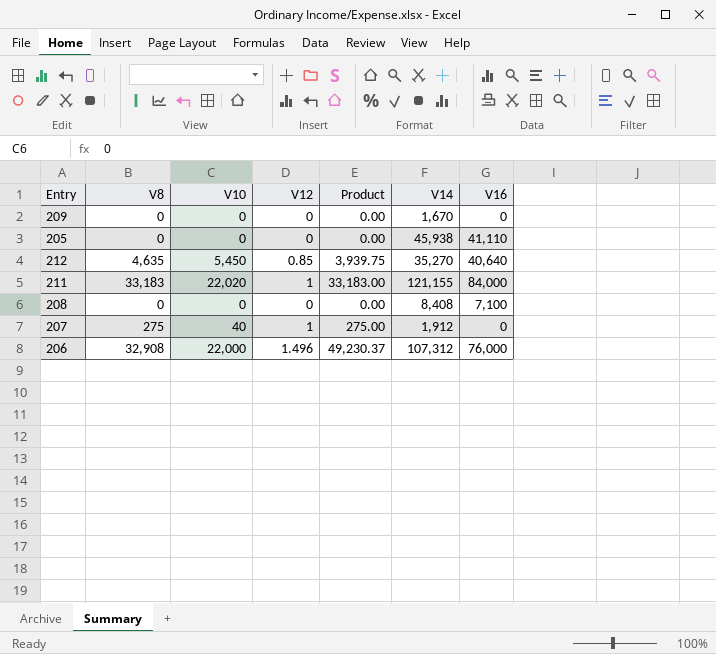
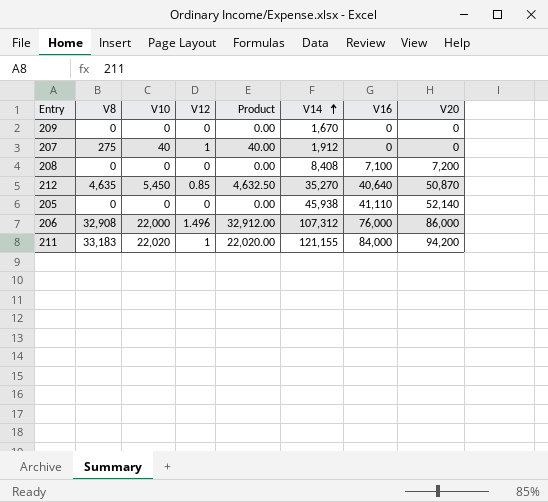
row order: none -> V14 ascending
column Product | formula: [V8] * [V12] -> [V10] * [V12]
column V20 | position: none -> 8

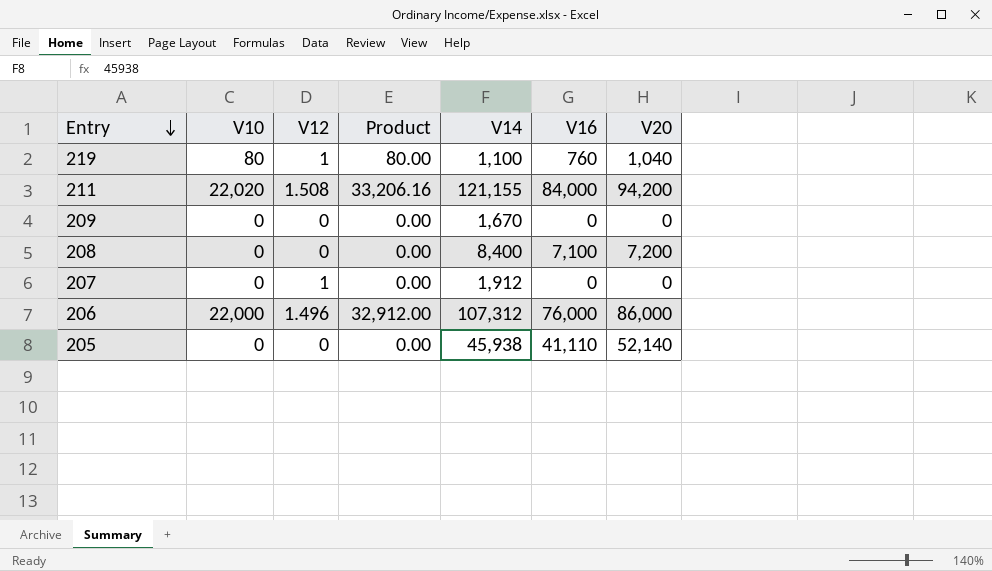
row order: V14 ascending -> Entry descending
column V8 | position: 2 -> none
row 212: 4,635 | 5,450 | 0.85 | 4,632.50 | 35,270 | 40,640 | 50,870 -> none
row 219: none -> 80 | 1 | 80.00 | 1,100 | 760 | 1,040
211 | V12: 1 -> 1.508
211 | Product: 22,020.00 -> 33,206.16
208 | V14: 8,408 -> 8,400
207 | V10: 40 -> 0
207 | Product: 40.00 -> 0.00

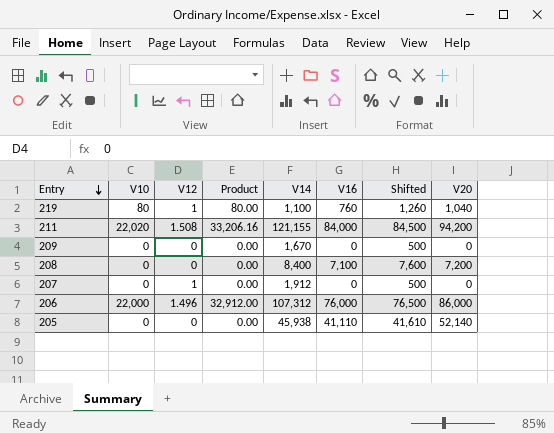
column Shifted | formula: none -> [V16] + 500

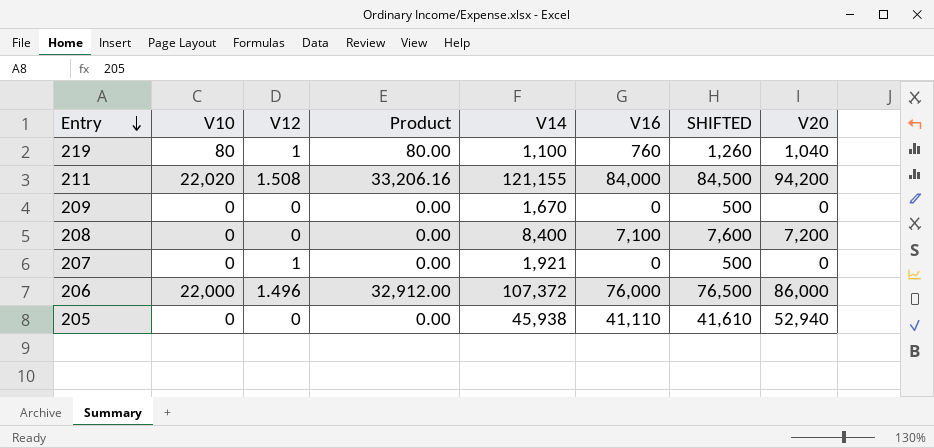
column name: Shifted -> SHIFTED
207 | V14: 1,912 -> 1,921
206 | V14: 107,312 -> 107,372
205 | V20: 52,140 -> 52,940

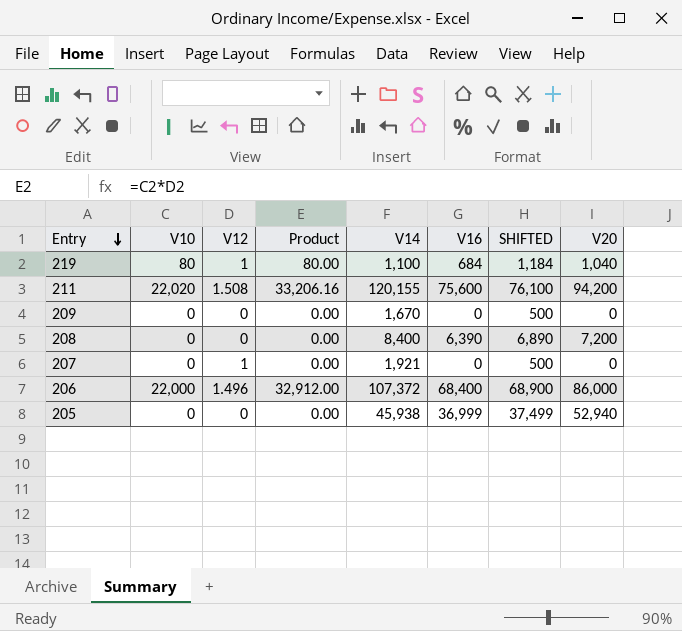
219 | V16: 760 -> 684
219 | SHIFTED: 1,260 -> 1,184
211 | V14: 121,155 -> 120,155
211 | V16: 84,000 -> 75,600
211 | SHIFTED: 84,500 -> 76,100
208 | V16: 7,100 -> 6,390
208 | SHIFTED: 7,600 -> 6,890
206 | V16: 76,000 -> 68,400
206 | SHIFTED: 76,500 -> 68,900
205 | V16: 41,110 -> 36,999
205 | SHIFTED: 41,610 -> 37,499

